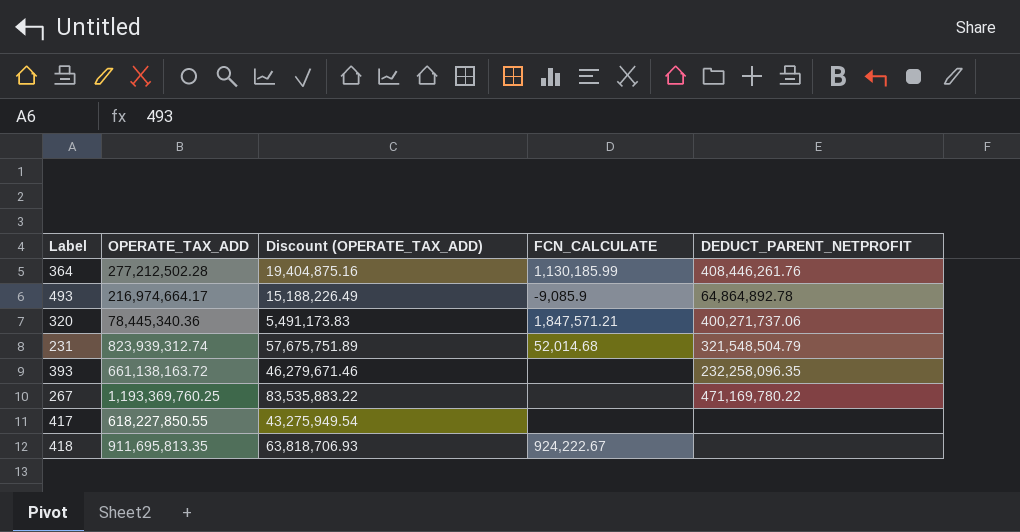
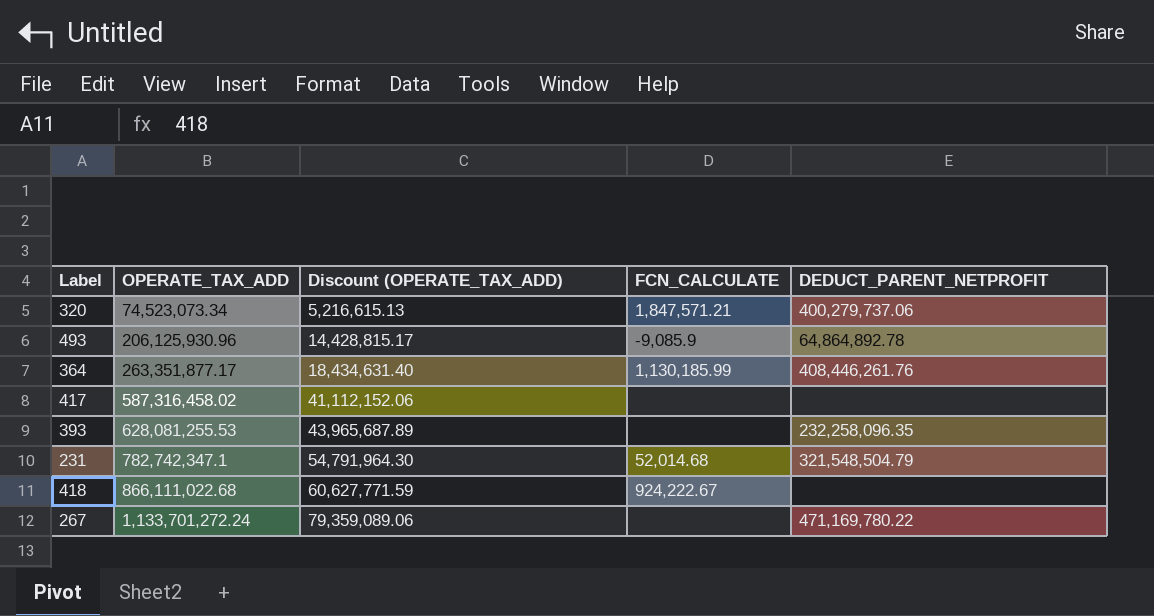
row order: none -> OPERATE_TAX_ADD ascending
320 | OPERATE_TAX_ADD: 78,445,340.36 -> 74,523,073.34
320 | Discount (OPERATE_TAX_ADD): 5,491,173.83 -> 5,216,615.13
320 | DEDUCT_PARENT_NETPROFIT: 400,271,737.06 -> 400,279,737.06
493 | OPERATE_TAX_ADD: 216,974,664.17 -> 206,125,930.96
493 | Discount (OPERATE_TAX_ADD): 15,188,226.49 -> 14,428,815.17
364 | OPERATE_TAX_ADD: 277,212,502.28 -> 263,351,877.17
364 | Discount (OPERATE_TAX_ADD): 19,404,875.16 -> 18,434,631.40
417 | OPERATE_TAX_ADD: 618,227,850.55 -> 587,316,458.02
417 | Discount (OPERATE_TAX_ADD): 43,275,949.54 -> 41,112,152.06
393 | OPERATE_TAX_ADD: 661,138,163.72 -> 628,081,255.53
393 | Discount (OPERATE_TAX_ADD): 46,279,671.46 -> 43,965,687.89
231 | OPERATE_TAX_ADD: 823,939,312.74 -> 782,742,347.1
231 | Discount (OPERATE_TAX_ADD): 57,675,751.89 -> 54,791,964.30
418 | OPERATE_TAX_ADD: 911,695,813.35 -> 866,111,022.68
418 | Discount (OPERATE_TAX_ADD): 63,818,706.93 -> 60,627,771.59
267 | OPERATE_TAX_ADD: 1,193,369,760.25 -> 1,133,701,272.24
267 | Discount (OPERATE_TAX_ADD): 83,535,883.22 -> 79,359,089.06

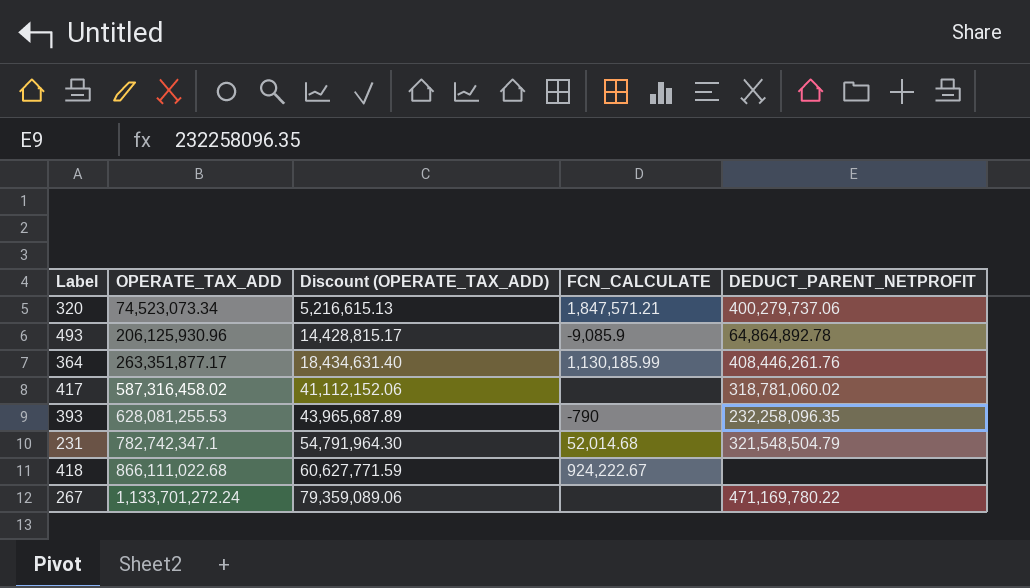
417 | DEDUCT_PARENT_NETPROFIT: none -> 318,781,060.02
393 | FCN_CALCULATE: none -> -790

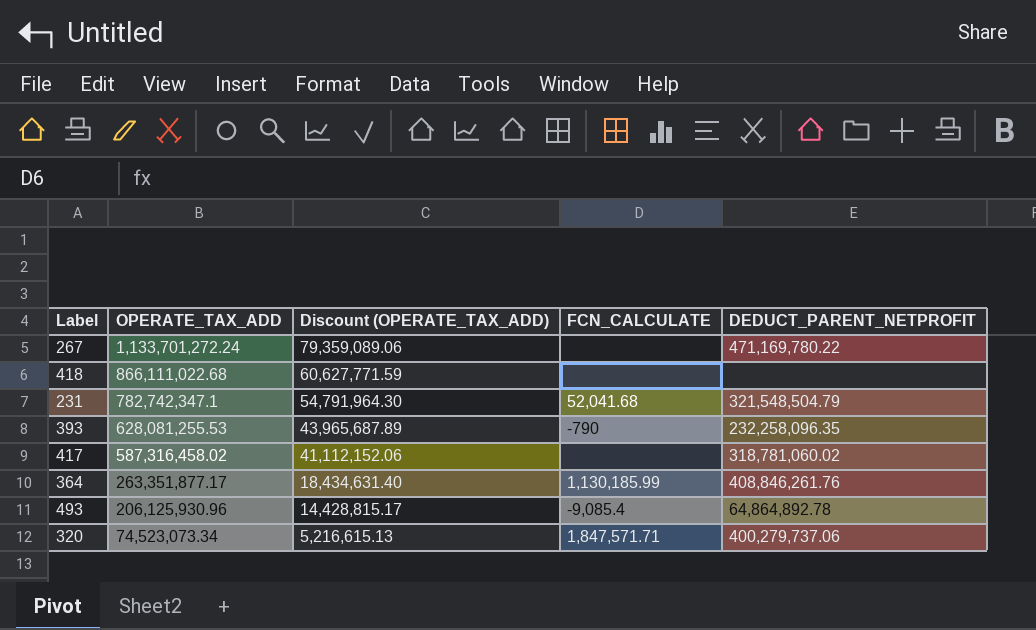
row order: OPERATE_TAX_ADD ascending -> OPERATE_TAX_ADD descending
418 | FCN_CALCULATE: 924,222.67 -> none
231 | FCN_CALCULATE: 52,014.68 -> 52,041.68
364 | DEDUCT_PARENT_NETPROFIT: 408,446,261.76 -> 408,846,261.76
493 | FCN_CALCULATE: -9,085.9 -> -9,085.4
320 | FCN_CALCULATE: 1,847,571.21 -> 1,847,571.71

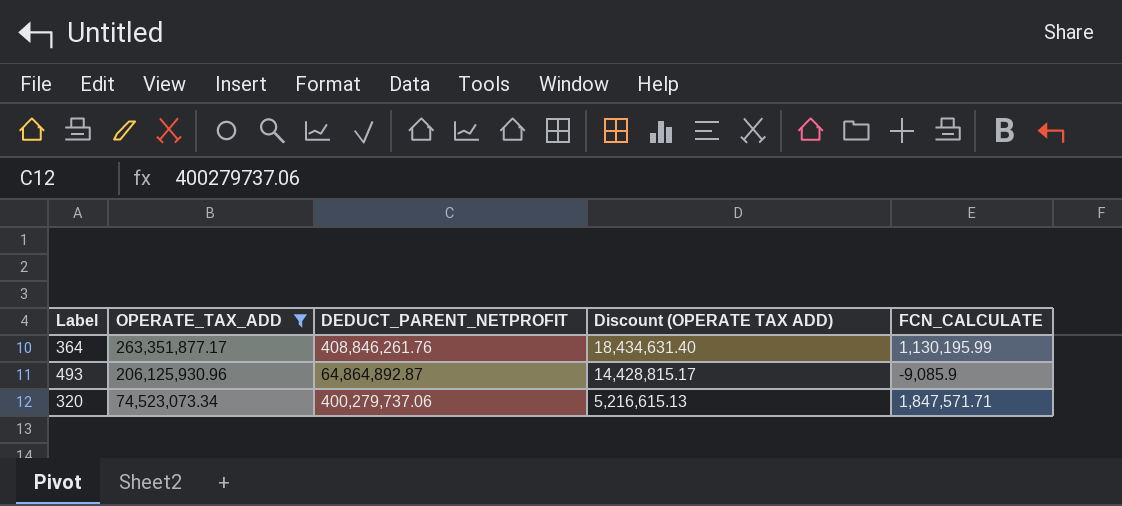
filter: none -> OPERATE_TAX_ADD <= 263,351,877.17
column DEDUCT_PARENT_NETPROFIT | position: 5 -> 3
column name: Discount (OPERATE_TAX_ADD) -> Discount (OPERATE TAX ADD)
364 | FCN_CALCULATE: 1,130,185.99 -> 1,130,195.99
493 | DEDUCT_PARENT_NETPROFIT: 64,864,892.78 -> 64,864,892.87
493 | FCN_CALCULATE: -9,085.4 -> -9,085.9

